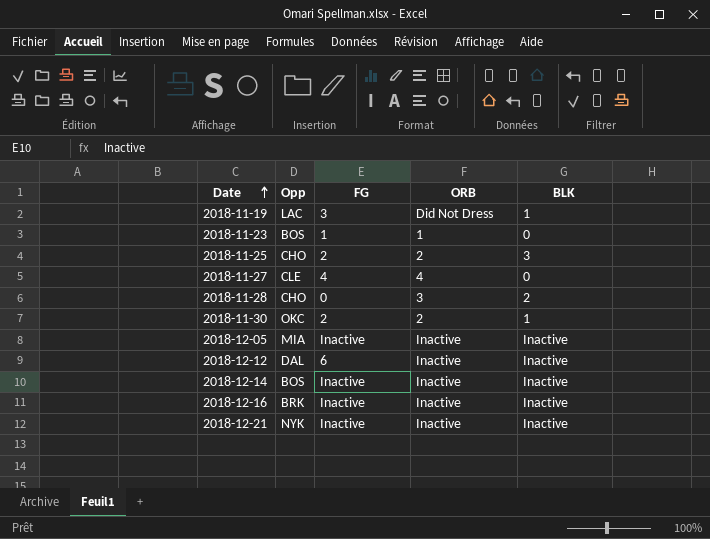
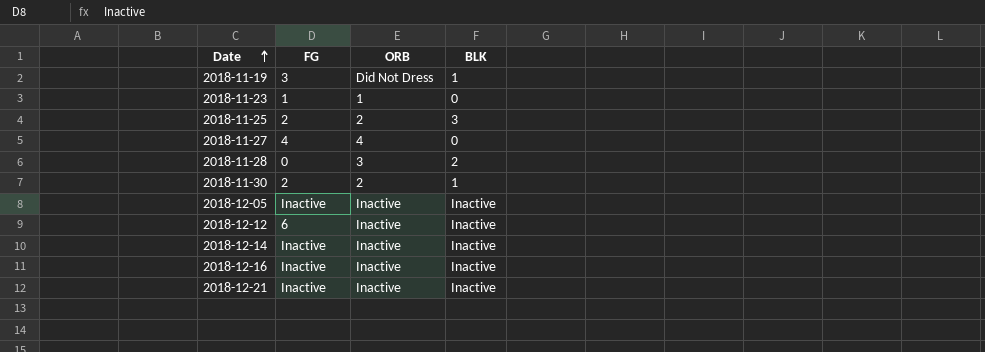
column Opp | position: 2 -> none

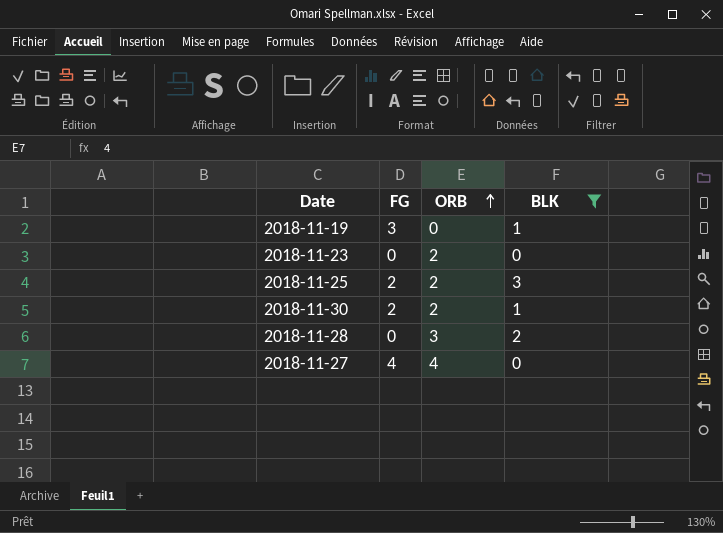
filter: none -> BLK != Inactive
row order: Date ascending -> ORB ascending
2018-11-19 | ORB: Did Not Dress -> 0
2018-11-23 | FG: 1 -> 0
2018-11-23 | ORB: 1 -> 2

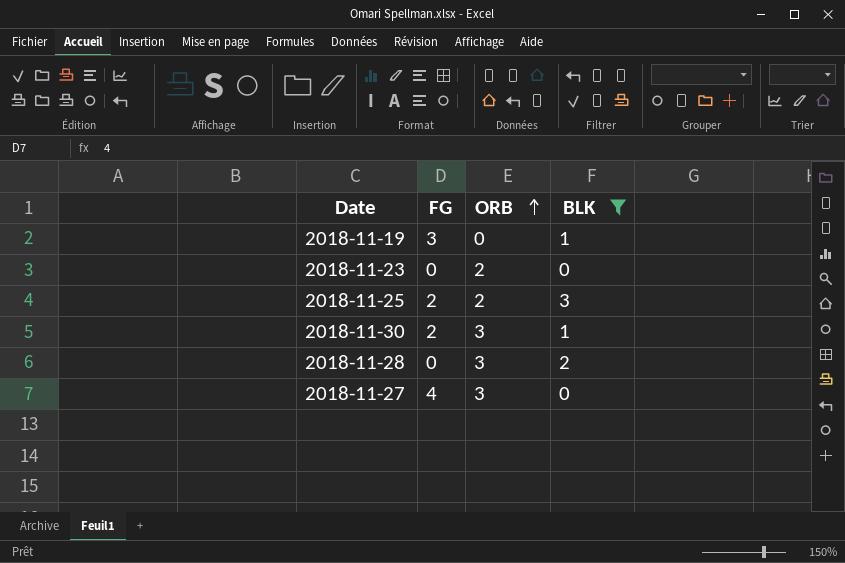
2018-11-30 | ORB: 2 -> 3
2018-11-27 | ORB: 4 -> 3

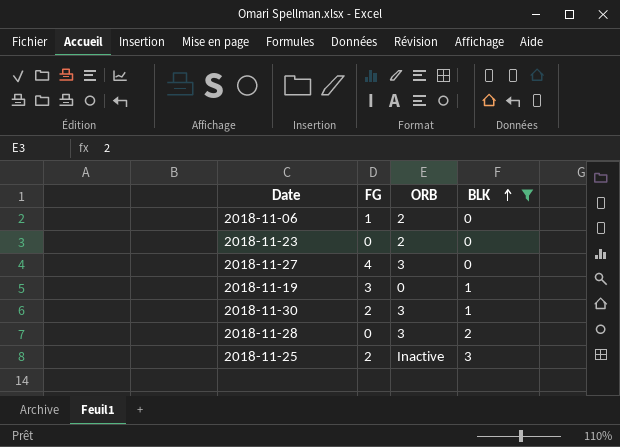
row order: ORB ascending -> BLK ascending
row 2018-11-06: none -> 1 | 2 | 0
2018-11-25 | ORB: 2 -> Inactive

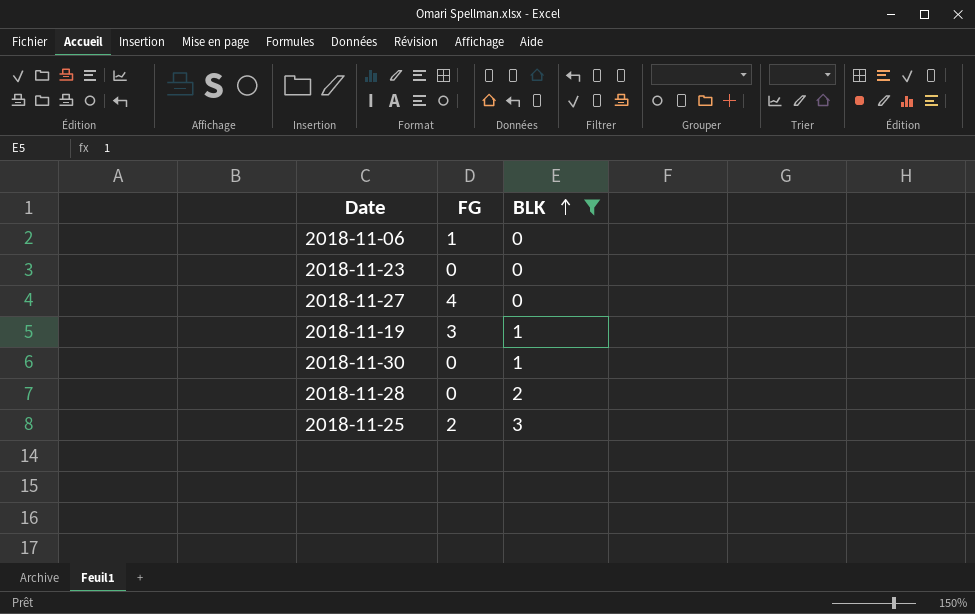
column ORB | position: 3 -> none
2018-11-30 | FG: 2 -> 0

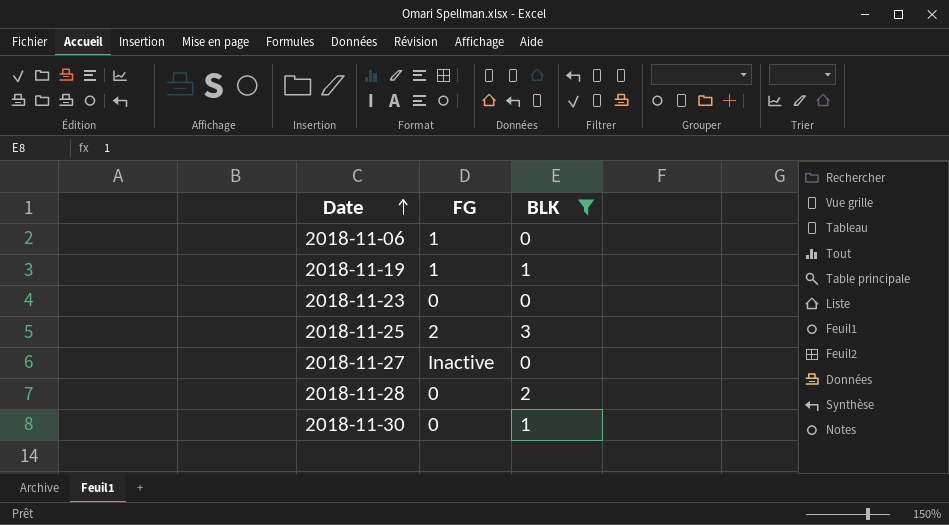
row order: BLK ascending -> Date ascending
2018-11-19 | FG: 3 -> 1
2018-11-27 | FG: 4 -> Inactive

